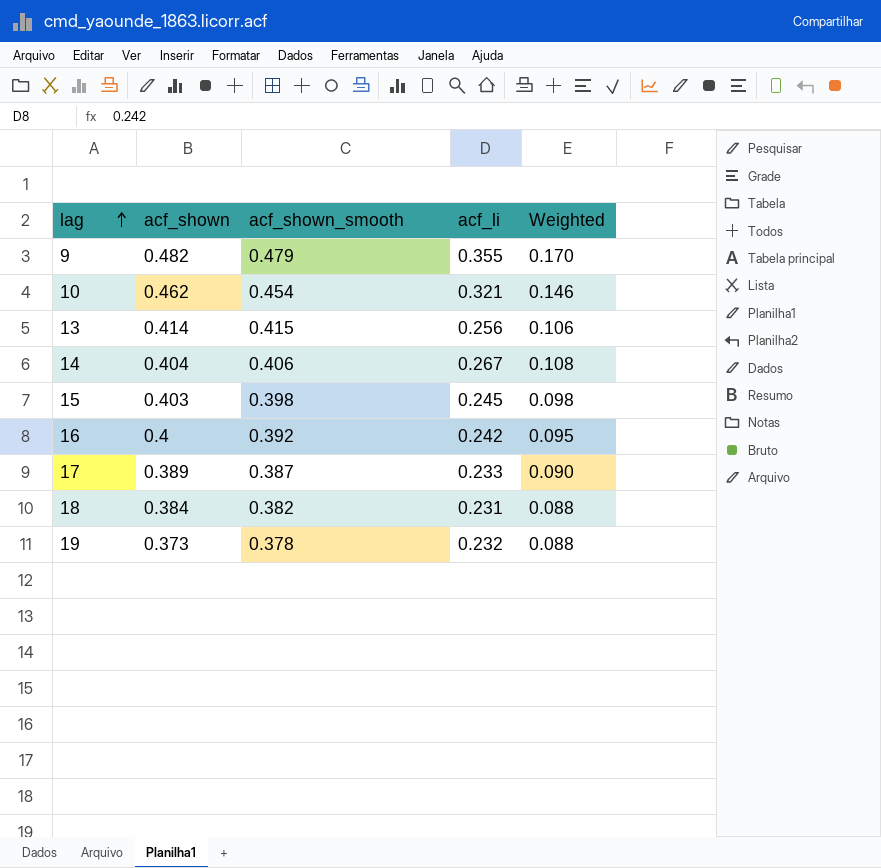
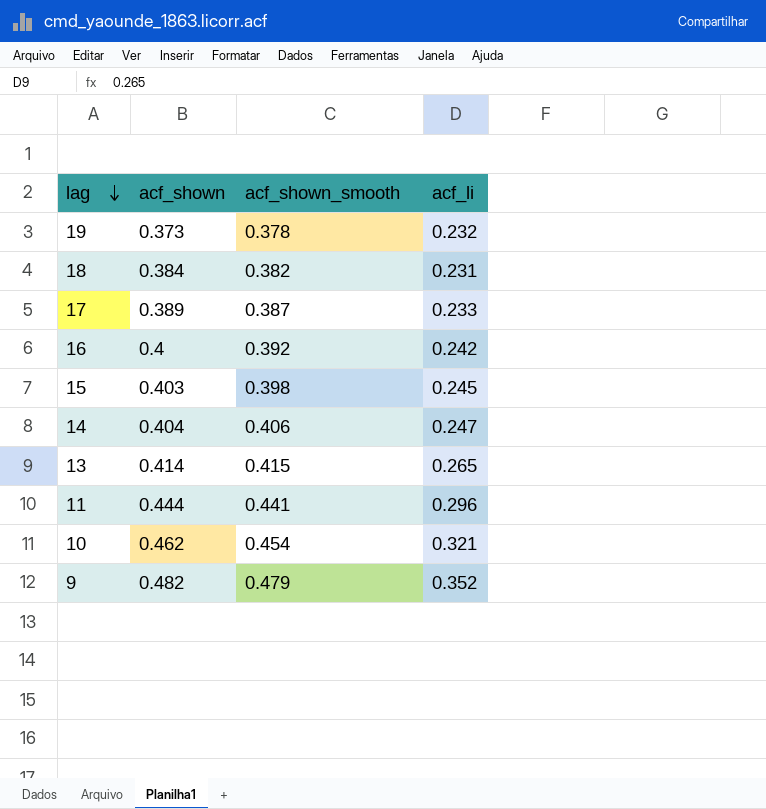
row order: lag ascending -> lag descending
column Weighted | formula: [acf_shown_smooth] * [acf_li] -> none
14 | acf_li: 0.267 -> 0.247
13 | acf_li: 0.256 -> 0.265
row 11: none -> 0.444 | 0.441 | 0.296
9 | acf_li: 0.355 -> 0.352

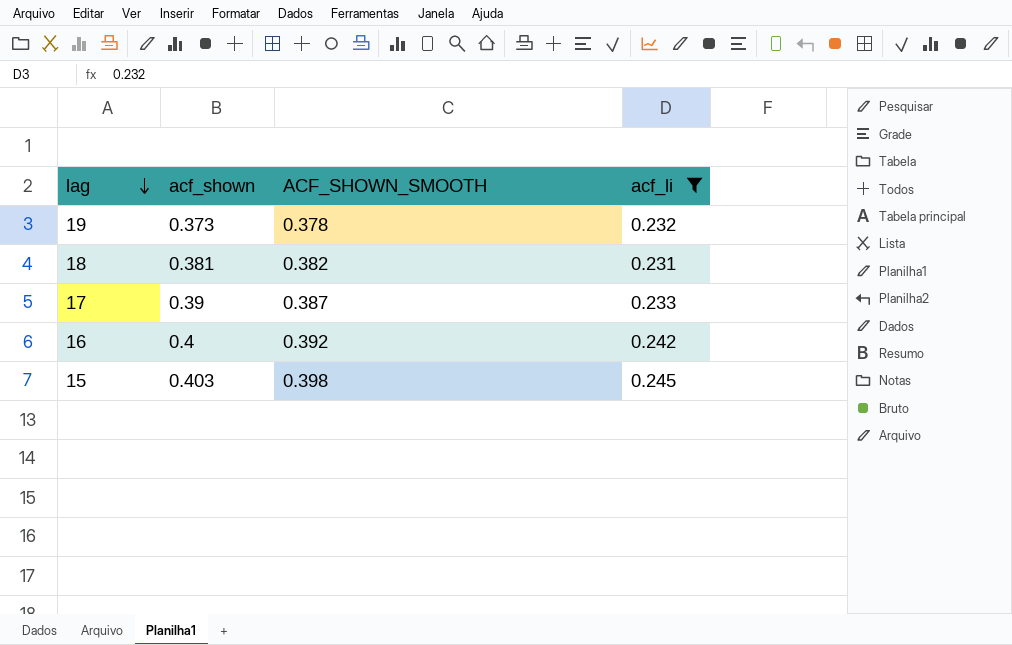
filter: none -> acf_li <= 0.245
column name: acf_shown_smooth -> ACF_SHOWN_SMOOTH
18 | acf_shown: 0.384 -> 0.381
17 | acf_shown: 0.389 -> 0.39

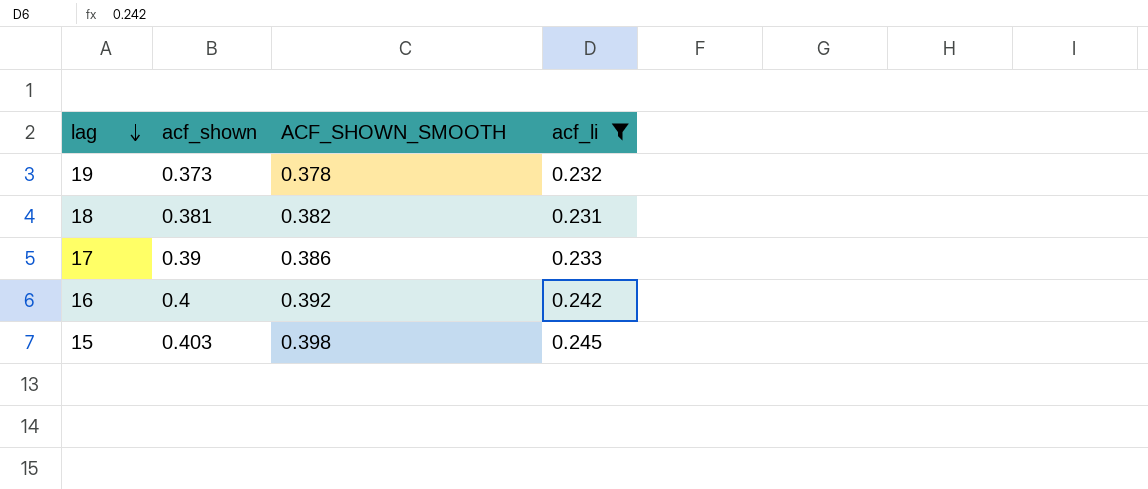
17 | ACF_SHOWN_SMOOTH: 0.387 -> 0.386

